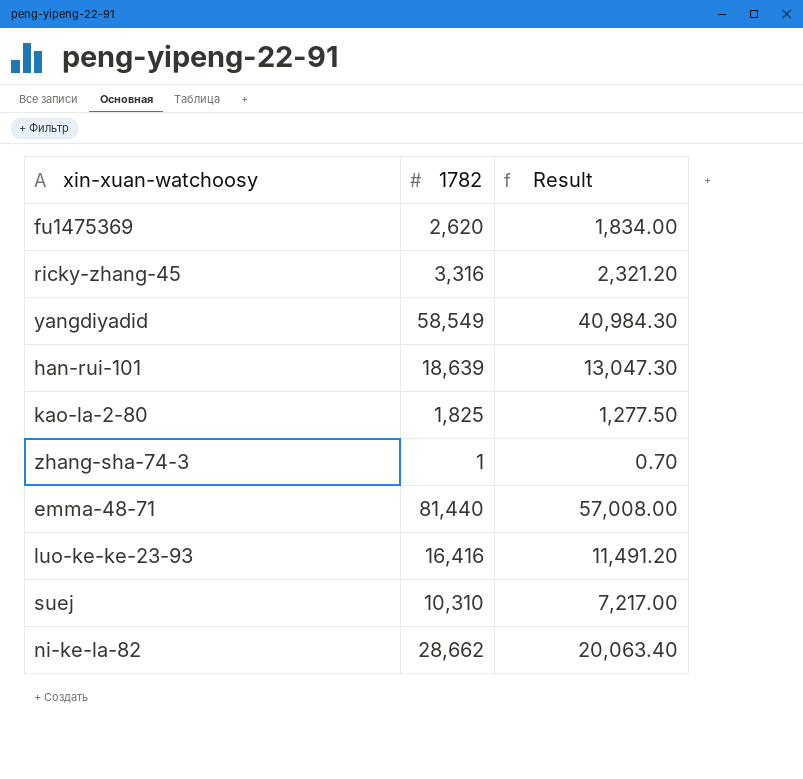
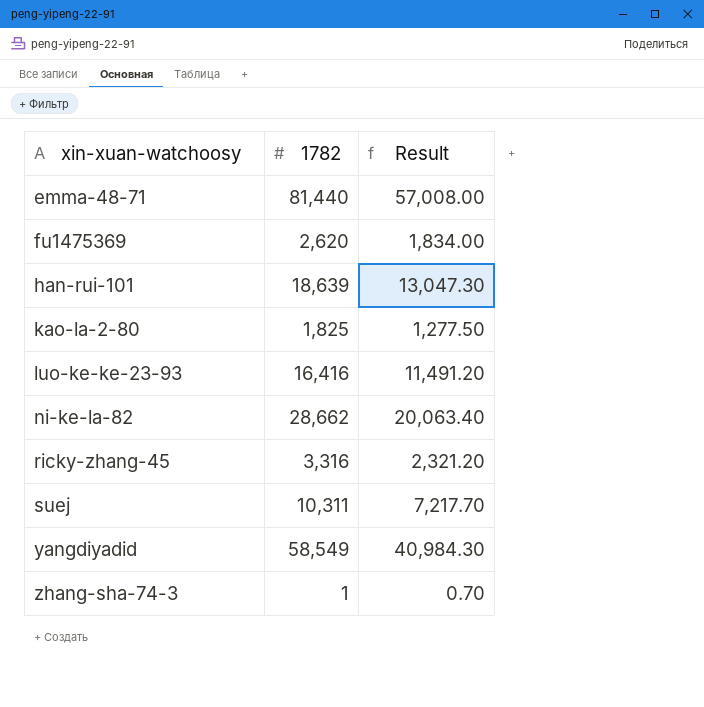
row order: none -> xin-xuan-watchoosy ascending
suej | 1782: 10,310 -> 10,311
suej | Result: 7,217.00 -> 7,217.70

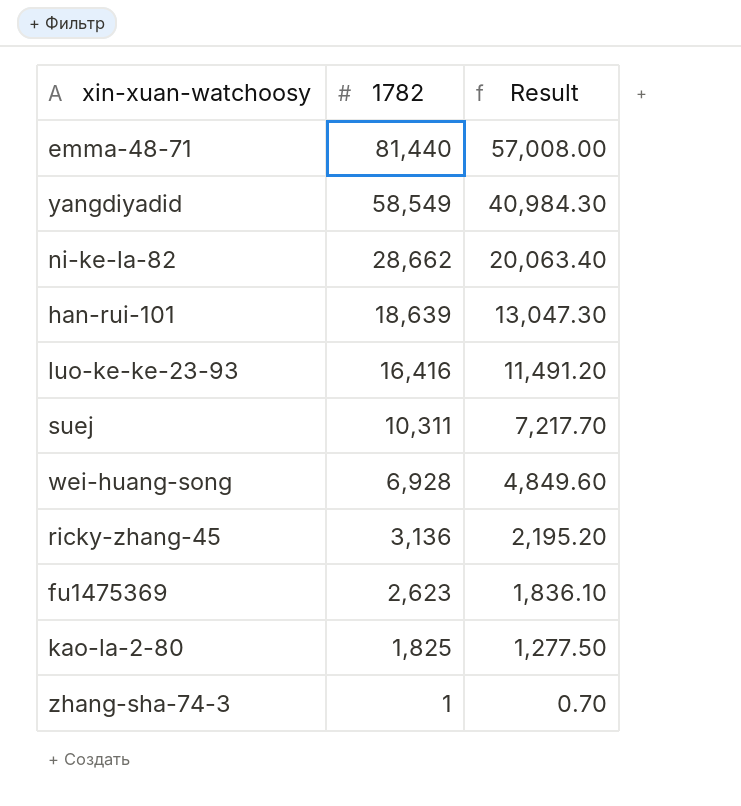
row order: xin-xuan-watchoosy ascending -> 1782 descending
row wei-huang-song: none -> 6,928 | 4,849.60
ricky-zhang-45 | 1782: 3,316 -> 3,136
ricky-zhang-45 | Result: 2,321.20 -> 2,195.20
fu1475369 | 1782: 2,620 -> 2,623
fu1475369 | Result: 1,834.00 -> 1,836.10

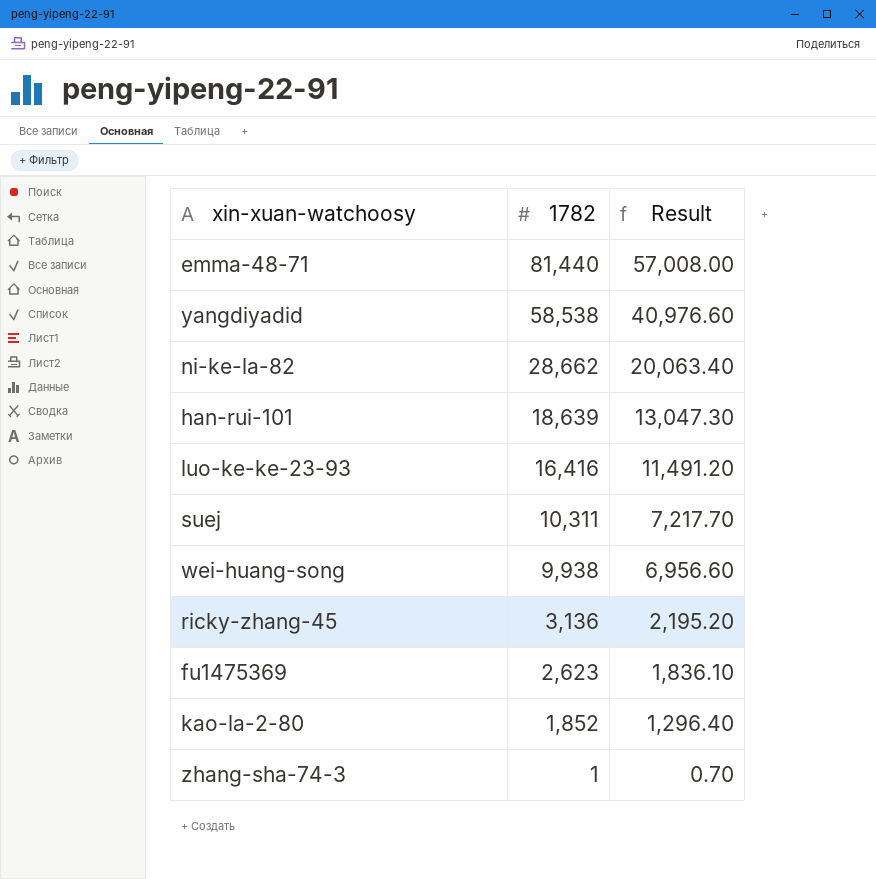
yangdiyadid | 1782: 58,549 -> 58,538
yangdiyadid | Result: 40,984.30 -> 40,976.60
wei-huang-song | 1782: 6,928 -> 9,938
wei-huang-song | Result: 4,849.60 -> 6,956.60
kao-la-2-80 | 1782: 1,825 -> 1,852
kao-la-2-80 | Result: 1,277.50 -> 1,296.40

